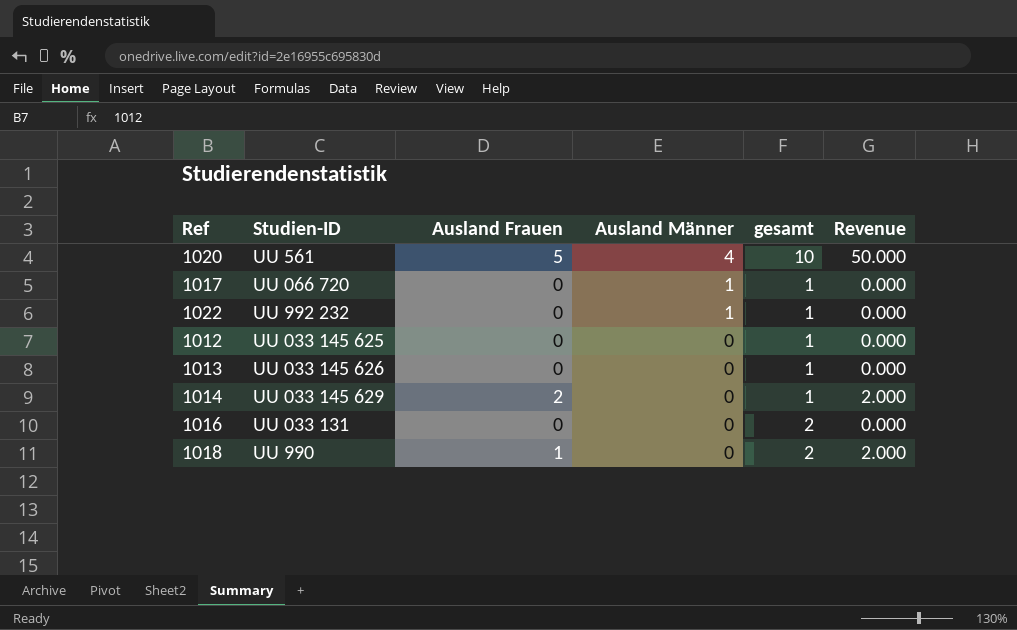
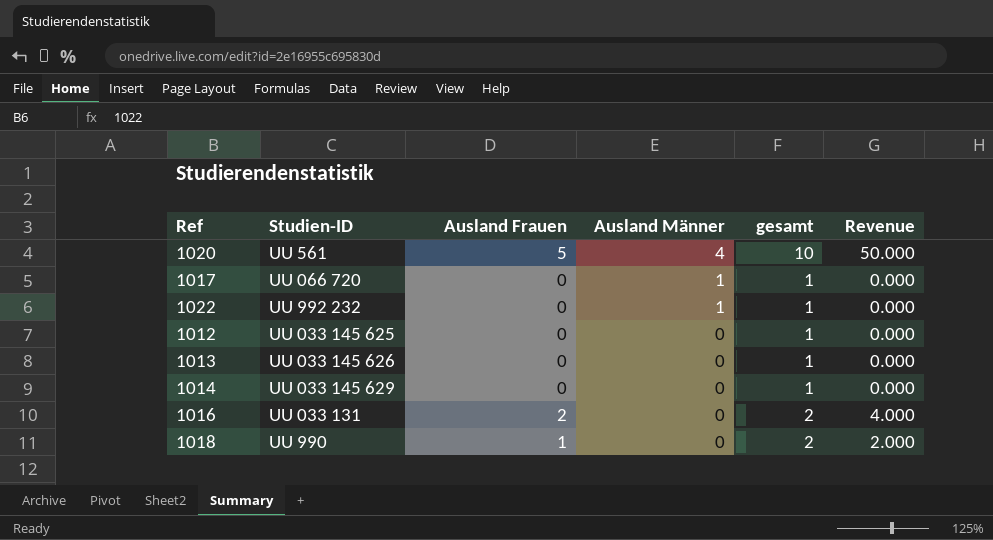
1014 | Ausland Frauen: 2 -> 0
1014 | Revenue: 2.000 -> 0.000
1016 | Ausland Frauen: 0 -> 2
1016 | Revenue: 0.000 -> 4.000

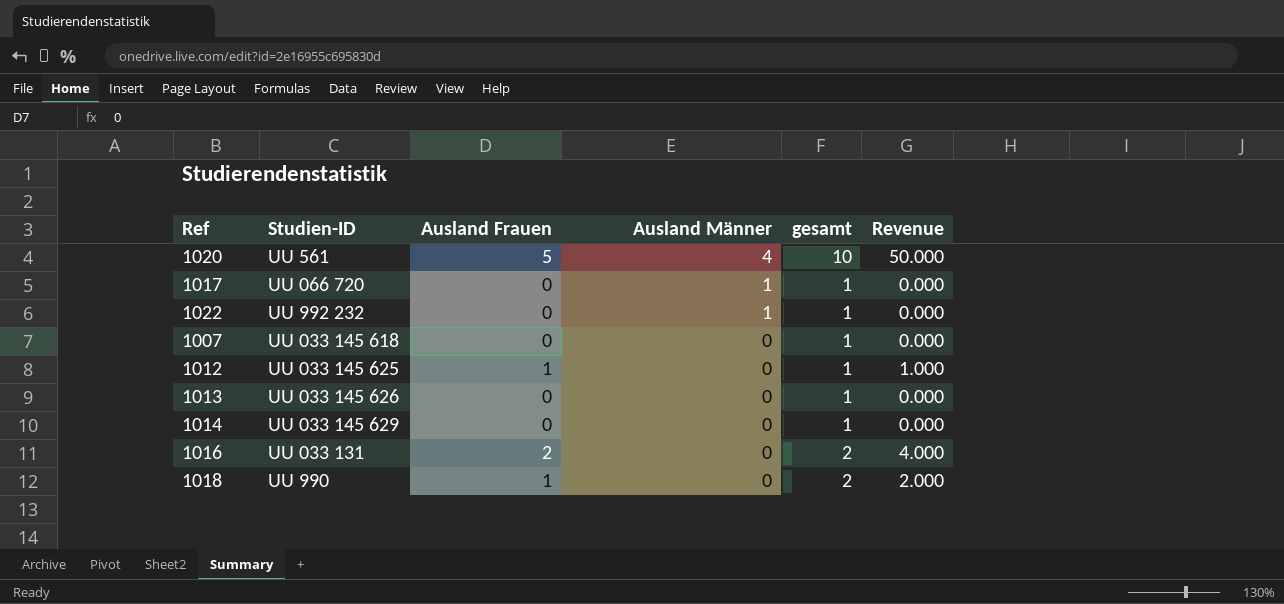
row 1007: none -> UU 033 145 618 | 0 | 0 | 1 | 0.000
1012 | Ausland Frauen: 0 -> 1
1012 | Revenue: 0.000 -> 1.000

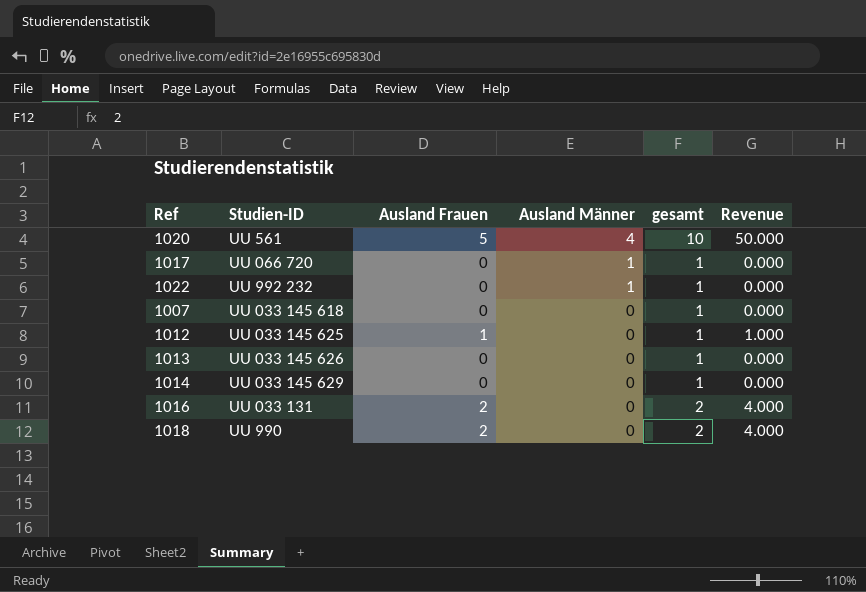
1018 | Ausland Frauen: 1 -> 2
1018 | Revenue: 2.000 -> 4.000

